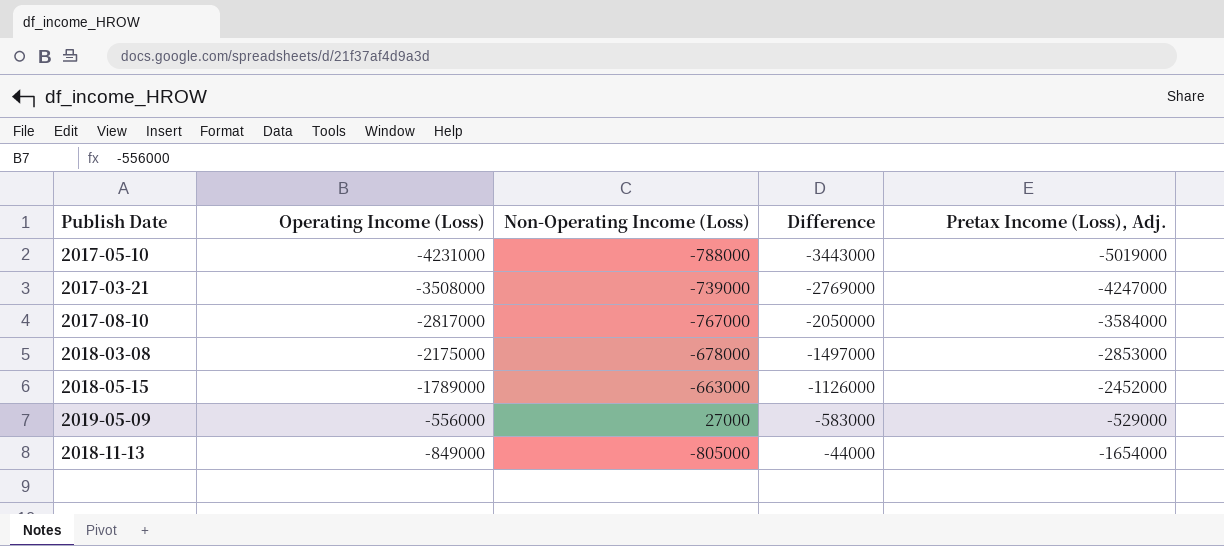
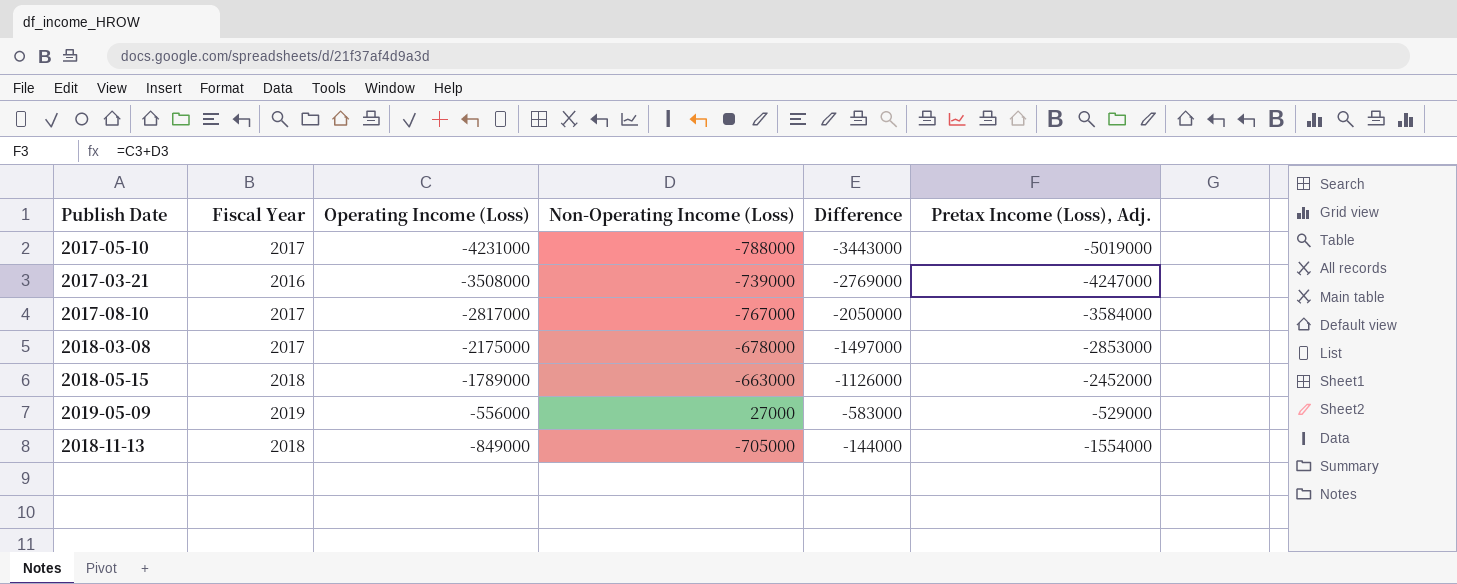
column Fiscal Year | position: none -> 2
2018-11-13 | Non-Operating Income (Loss): -805000 -> -705000
2018-11-13 | Difference: -44000 -> -144000
2018-11-13 | Pretax Income (Loss), Adj.: -1654000 -> -1554000

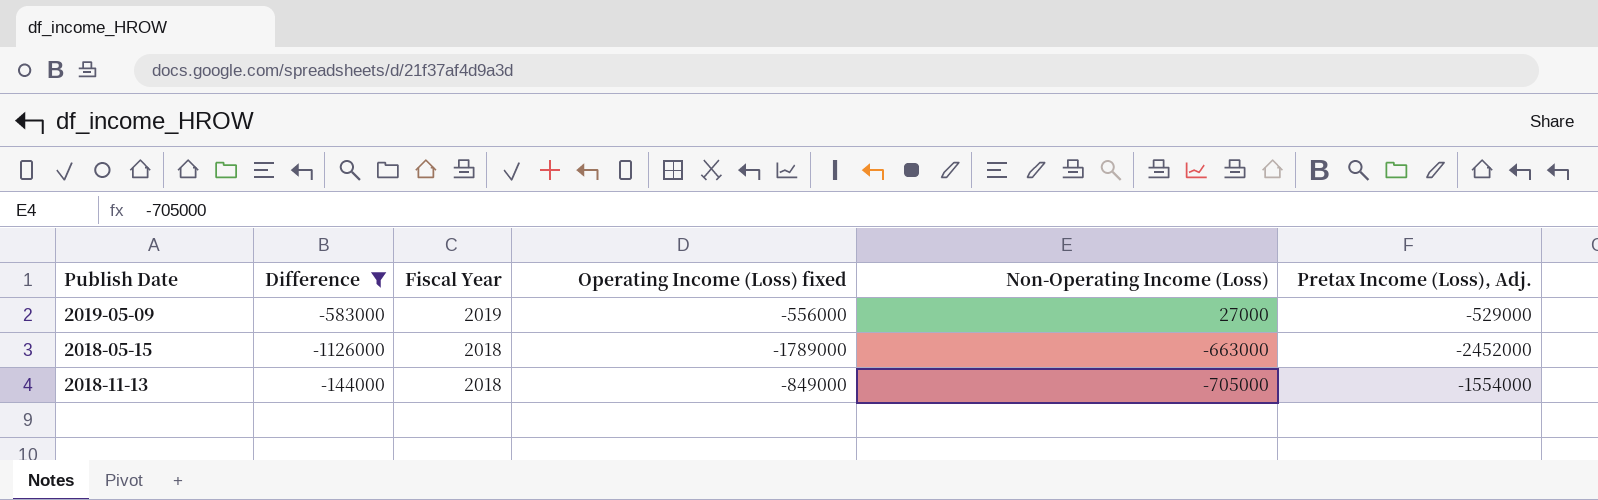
filter: none -> Difference >= -1126000
row order: Difference ascending -> Fiscal Year descending
column Difference | position: 5 -> 2
column name: Operating Income (Loss) -> Operating Income (Loss) fixed

